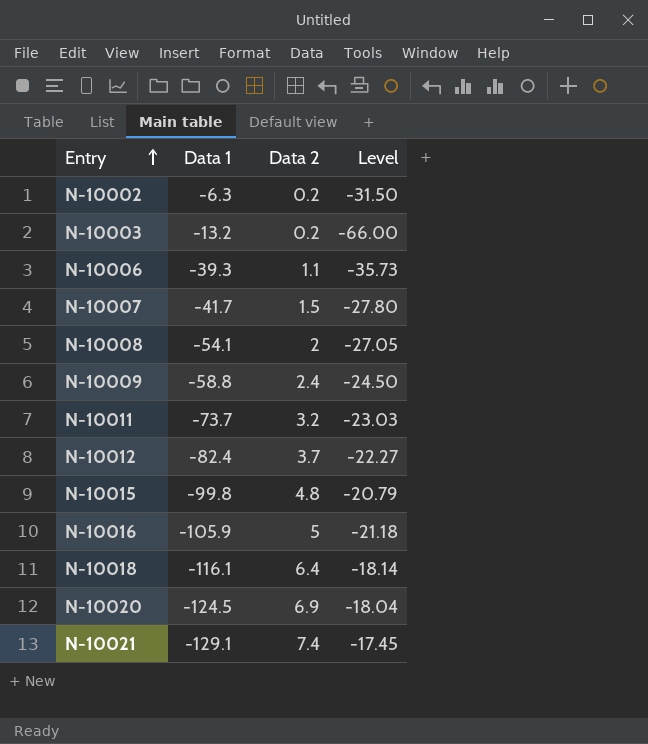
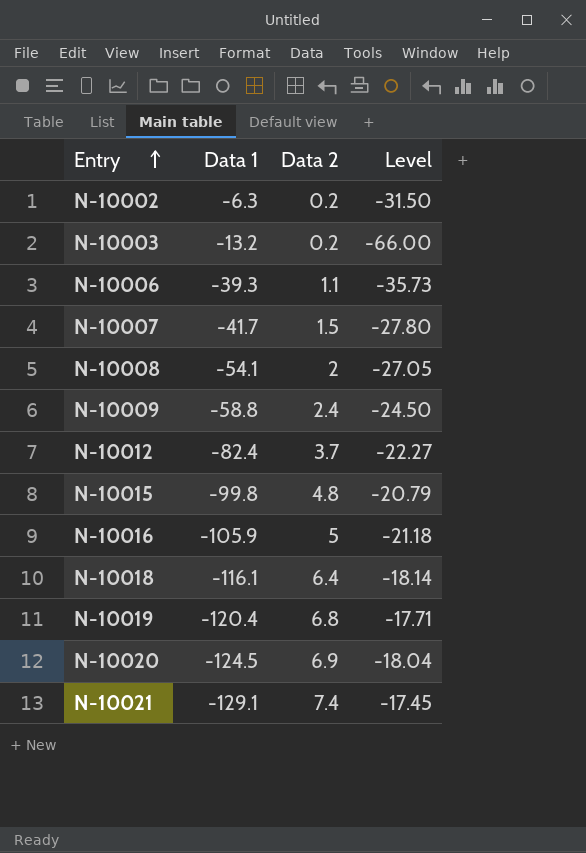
row N-10011: -73.7 | 3.2 | -23.03 -> none
row N-10019: none -> -120.4 | 6.8 | -17.71

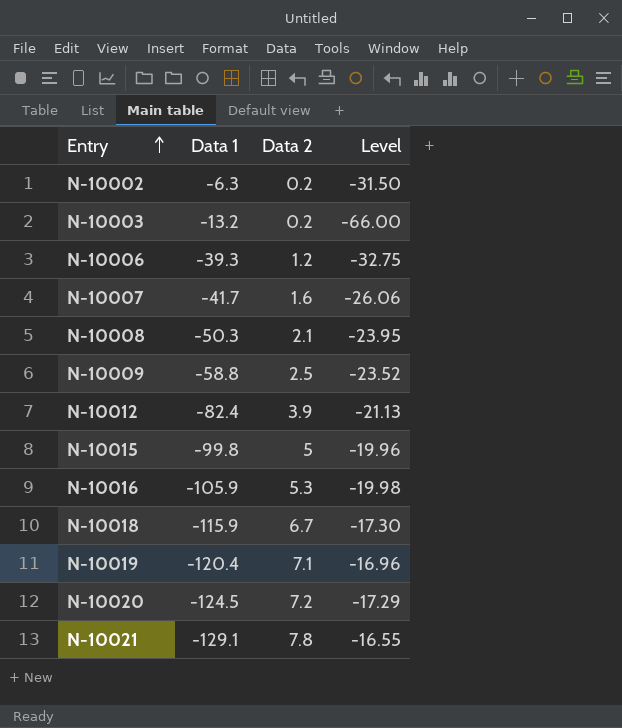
N-10006 | Data 2: 1.1 -> 1.2
N-10006 | Level: -35.73 -> -32.75
N-10007 | Data 2: 1.5 -> 1.6
N-10007 | Level: -27.80 -> -26.06
N-10008 | Data 1: -54.1 -> -50.3
N-10008 | Data 2: 2 -> 2.1
N-10008 | Level: -27.05 -> -23.95
N-10009 | Data 2: 2.4 -> 2.5
N-10009 | Level: -24.50 -> -23.52
N-10012 | Data 2: 3.7 -> 3.9
N-10012 | Level: -22.27 -> -21.13
N-10015 | Data 2: 4.8 -> 5
N-10015 | Level: -20.79 -> -19.96
N-10016 | Data 2: 5 -> 5.3
N-10016 | Level: -21.18 -> -19.98
N-10018 | Data 1: -116.1 -> -115.9
N-10018 | Data 2: 6.4 -> 6.7
N-10018 | Level: -18.14 -> -17.30
N-10019 | Data 2: 6.8 -> 7.1
N-10019 | Level: -17.71 -> -16.96
N-10020 | Data 2: 6.9 -> 7.2
N-10020 | Level: -18.04 -> -17.29
N-10021 | Data 2: 7.4 -> 7.8
N-10021 | Level: -17.45 -> -16.55

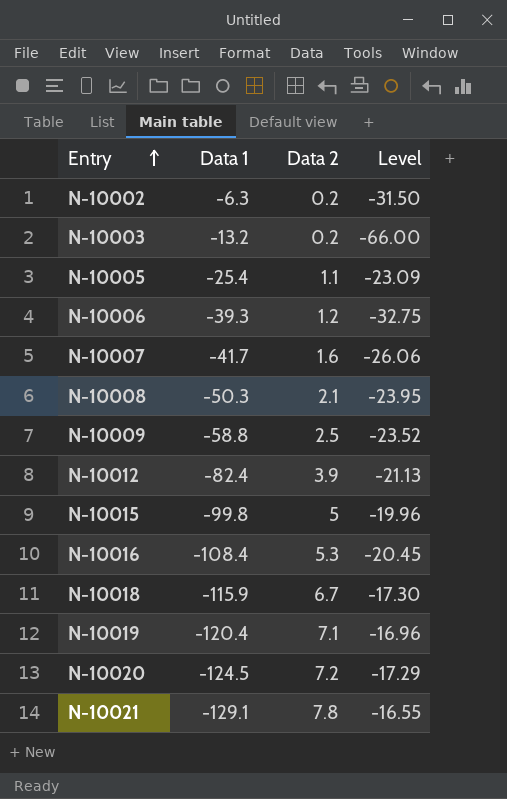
row N-10005: none -> -25.4 | 1.1 | -23.09
N-10016 | Data 1: -105.9 -> -108.4
N-10016 | Level: -19.98 -> -20.45

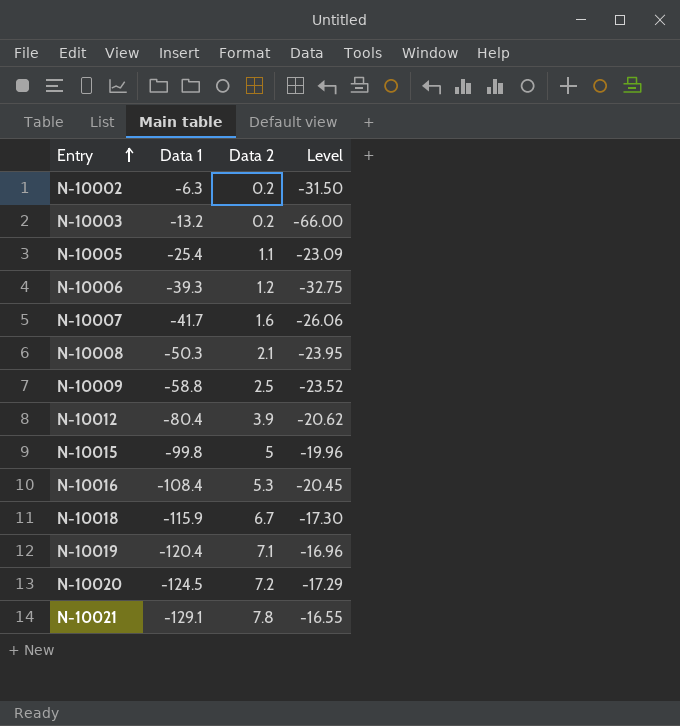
N-10012 | Data 1: -82.4 -> -80.4
N-10012 | Level: -21.13 -> -20.62

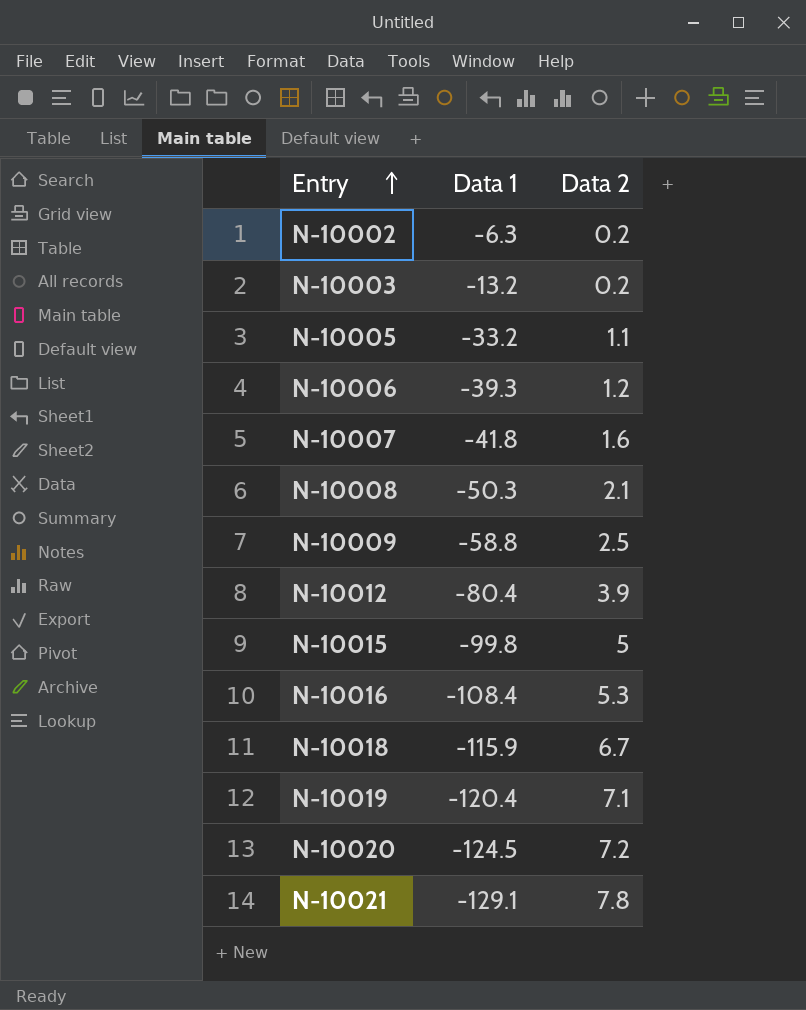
column Level | formula: [Data 1] / [Data 2] -> none
N-10005 | Data 1: -25.4 -> -33.2
N-10007 | Data 1: -41.7 -> -41.8

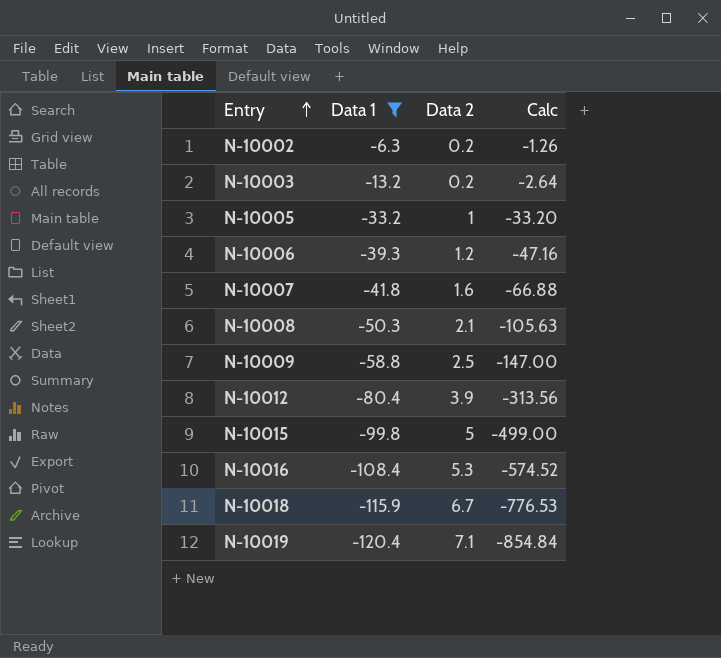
filter: none -> Data 1 >= -120.4
column Calc | formula: none -> [Data 1] * [Data 2]
N-10005 | Data 2: 1.1 -> 1

